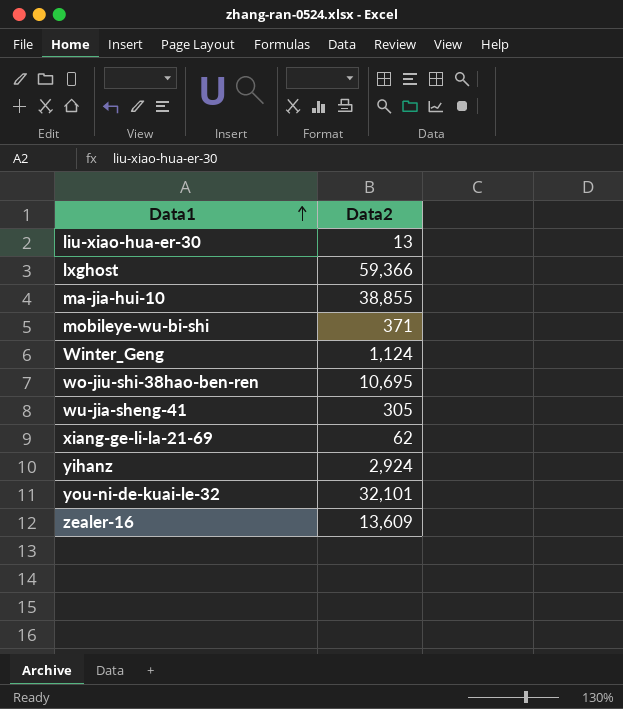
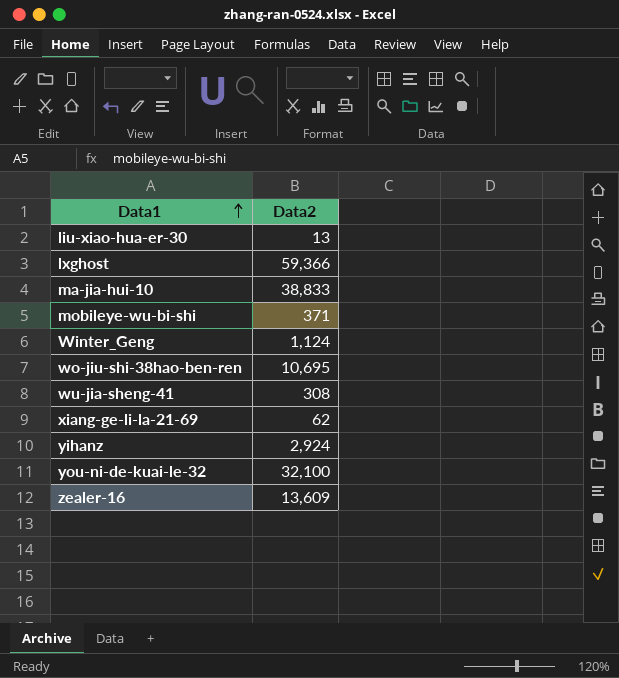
ma-jia-hui-10 | Data2: 38,855 -> 38,833
wu-jia-sheng-41 | Data2: 305 -> 308
you-ni-de-kuai-le-32 | Data2: 32,101 -> 32,100

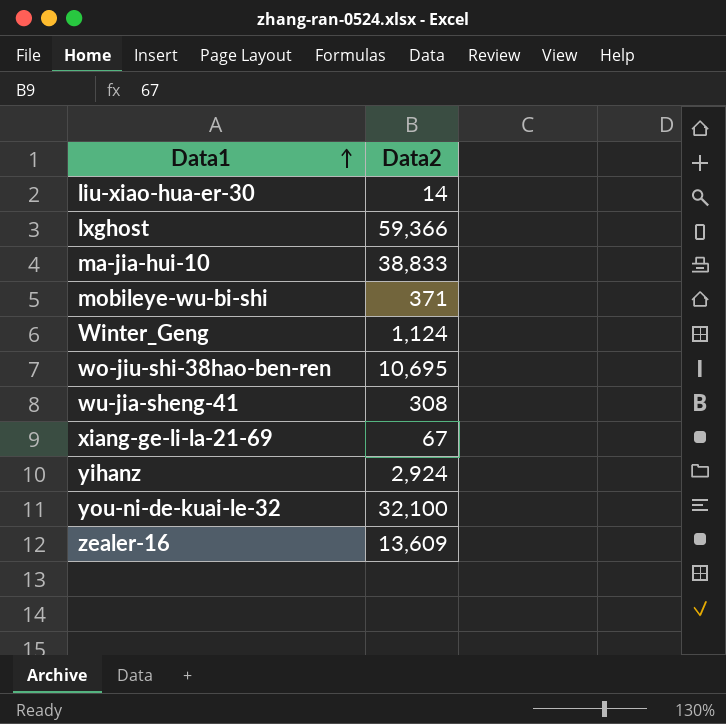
liu-xiao-hua-er-30 | Data2: 13 -> 14
xiang-ge-li-la-21-69 | Data2: 62 -> 67

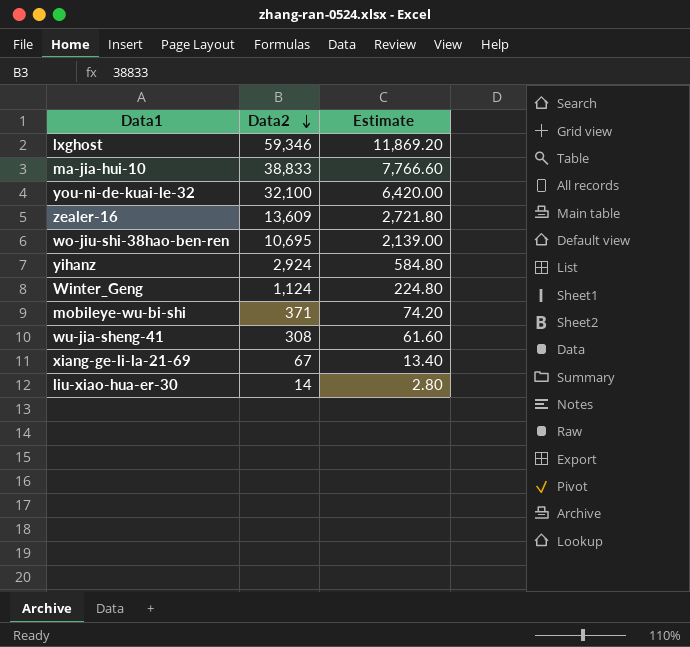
row order: Data1 ascending -> Data2 descending
column Estimate | formula: none -> [Data2] * 0.2
lxghost | Data2: 59,366 -> 59,346

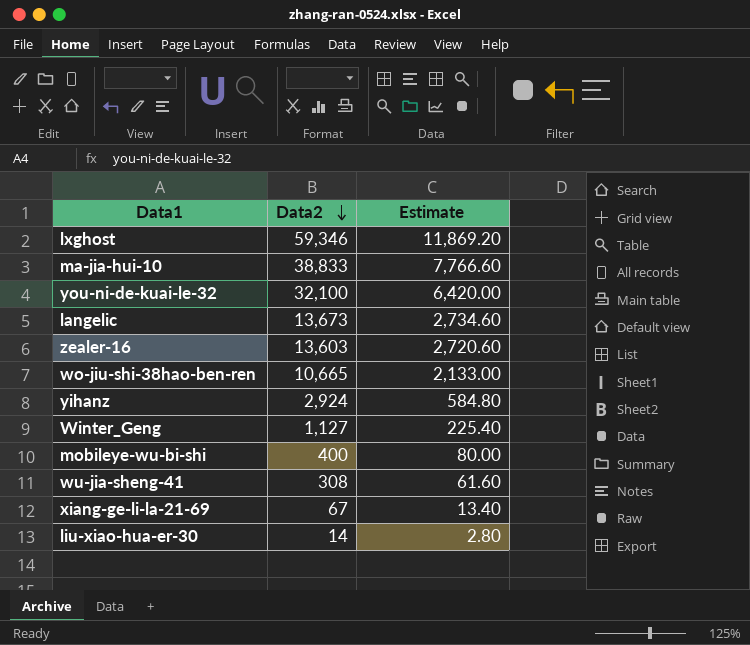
row langelic: none -> 13,673 | 2,734.60
zealer-16 | Data2: 13,609 -> 13,603
zealer-16 | Estimate: 2,721.80 -> 2,720.60
wo-jiu-shi-38hao-ben-ren | Data2: 10,695 -> 10,665
wo-jiu-shi-38hao-ben-ren | Estimate: 2,139.00 -> 2,133.00
Winter_Geng | Data2: 1,124 -> 1,127
Winter_Geng | Estimate: 224.80 -> 225.40
mobileye-wu-bi-shi | Data2: 371 -> 400
mobileye-wu-bi-shi | Estimate: 74.20 -> 80.00

